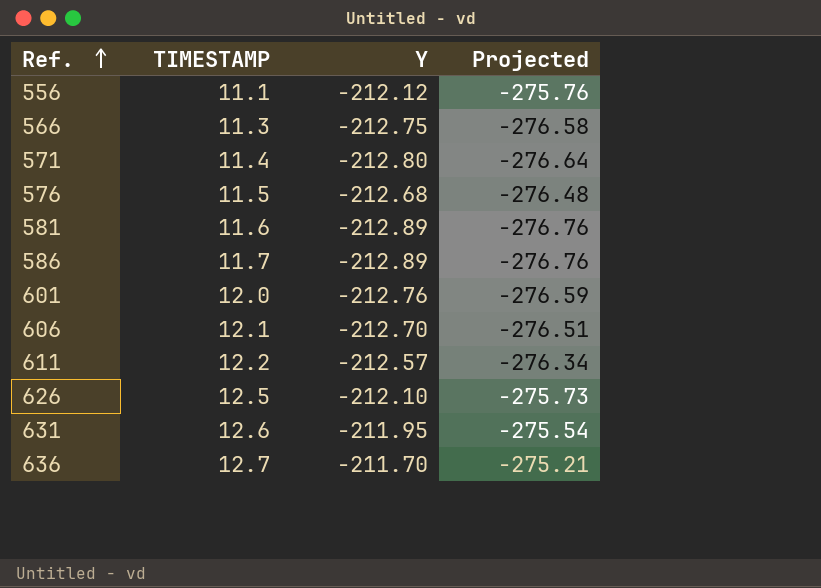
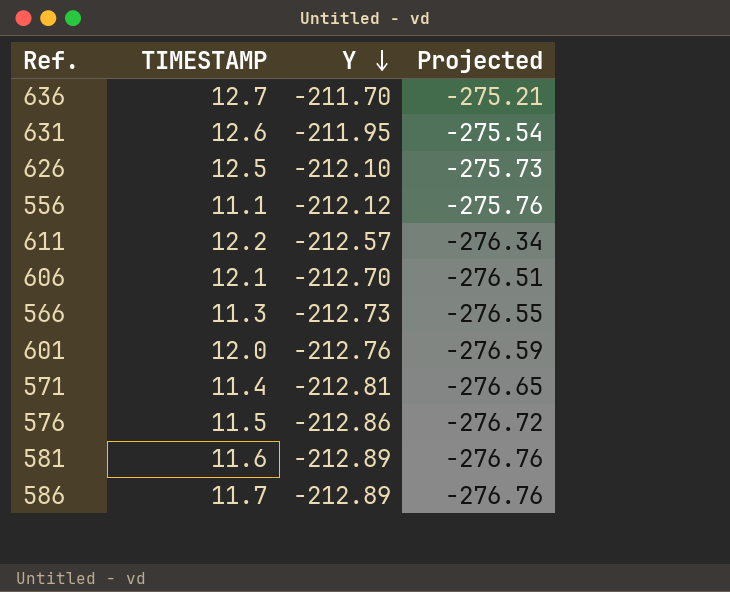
row order: Ref. ascending -> Y descending
566 | Y: -212.75 -> -212.73
566 | Projected: -276.58 -> -276.55
571 | Y: -212.80 -> -212.81
571 | Projected: -276.64 -> -276.65
576 | Y: -212.68 -> -212.86
576 | Projected: -276.48 -> -276.72

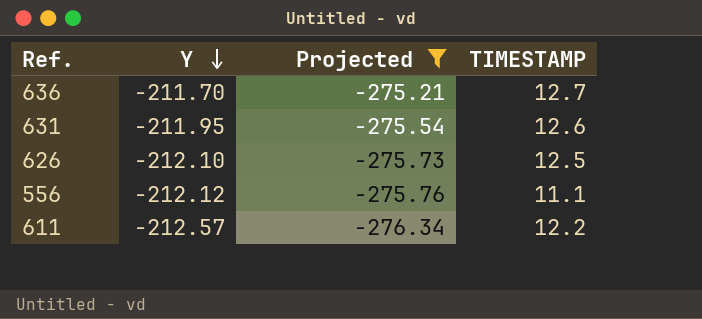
filter: none -> Projected >= -276.34
column TIMESTAMP | position: 2 -> 4

